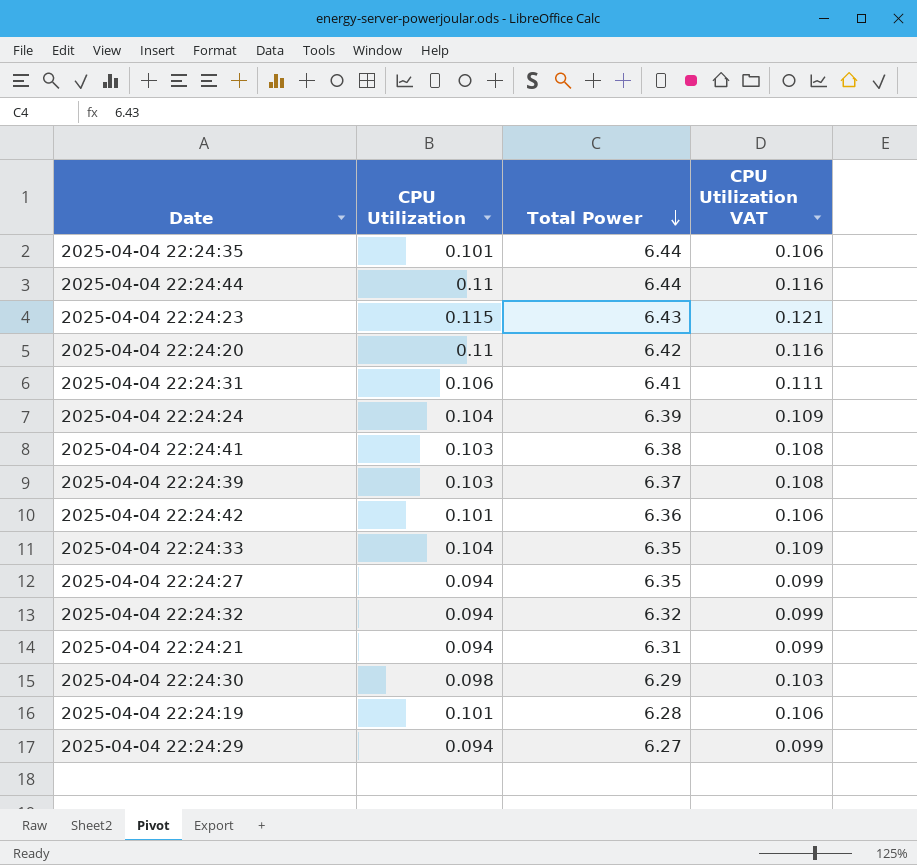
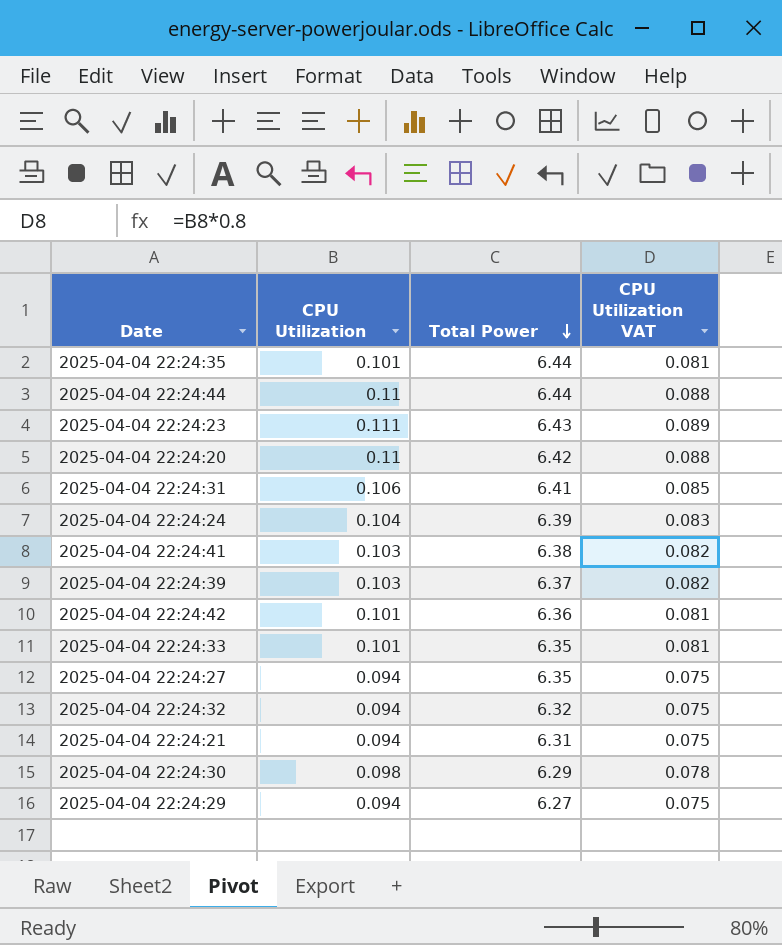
column CPU Utilization VAT | formula: [CPU Utilization] * 1.05 -> [CPU Utilization] * 0.8
row 2025-04-04 22:24:19: 0.101 | 6.28 | 0.106 -> none
2025-04-04 22:24:23 | CPU Utilization: 0.115 -> 0.111
2025-04-04 22:24:33 | CPU Utilization: 0.104 -> 0.101

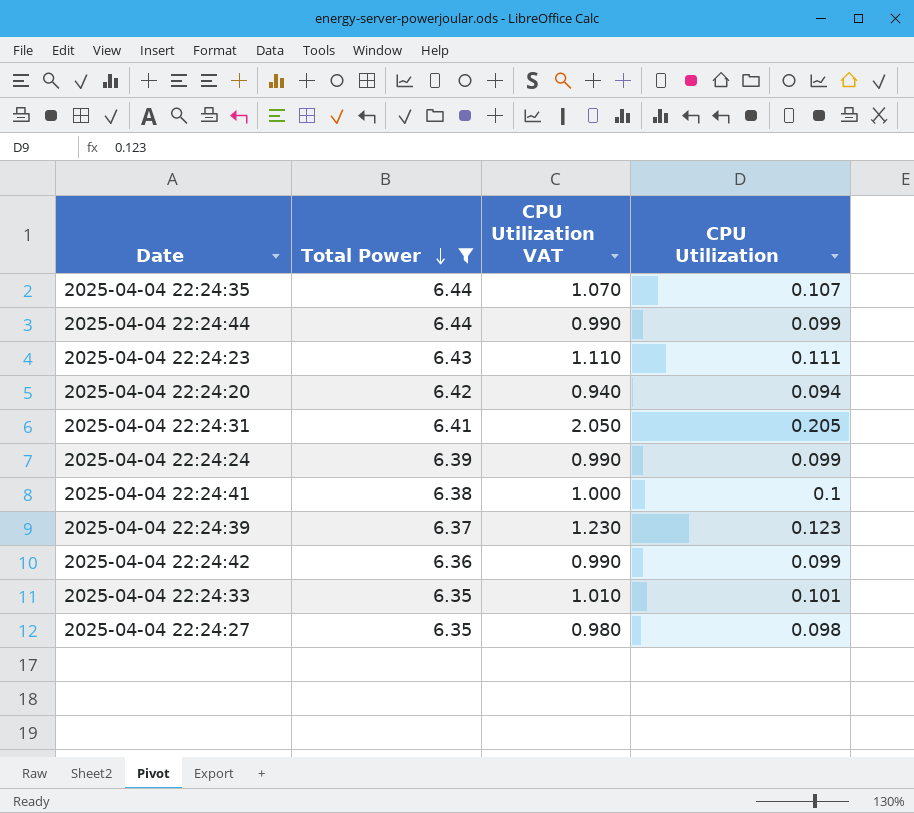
filter: none -> Total Power >= 6.35
column CPU Utilization VAT | formula: [CPU Utilization] * 0.8 -> [CPU Utilization] * 10
column CPU Utilization | position: 2 -> 4
2025-04-04 22:24:35 | CPU Utilization: 0.101 -> 0.107
2025-04-04 22:24:44 | CPU Utilization: 0.11 -> 0.099
2025-04-04 22:24:20 | CPU Utilization: 0.11 -> 0.094
2025-04-04 22:24:31 | CPU Utilization: 0.106 -> 0.205
2025-04-04 22:24:24 | CPU Utilization: 0.104 -> 0.099
2025-04-04 22:24:41 | CPU Utilization: 0.103 -> 0.1
2025-04-04 22:24:39 | CPU Utilization: 0.103 -> 0.123
2025-04-04 22:24:42 | CPU Utilization: 0.101 -> 0.099
2025-04-04 22:24:27 | CPU Utilization: 0.094 -> 0.098

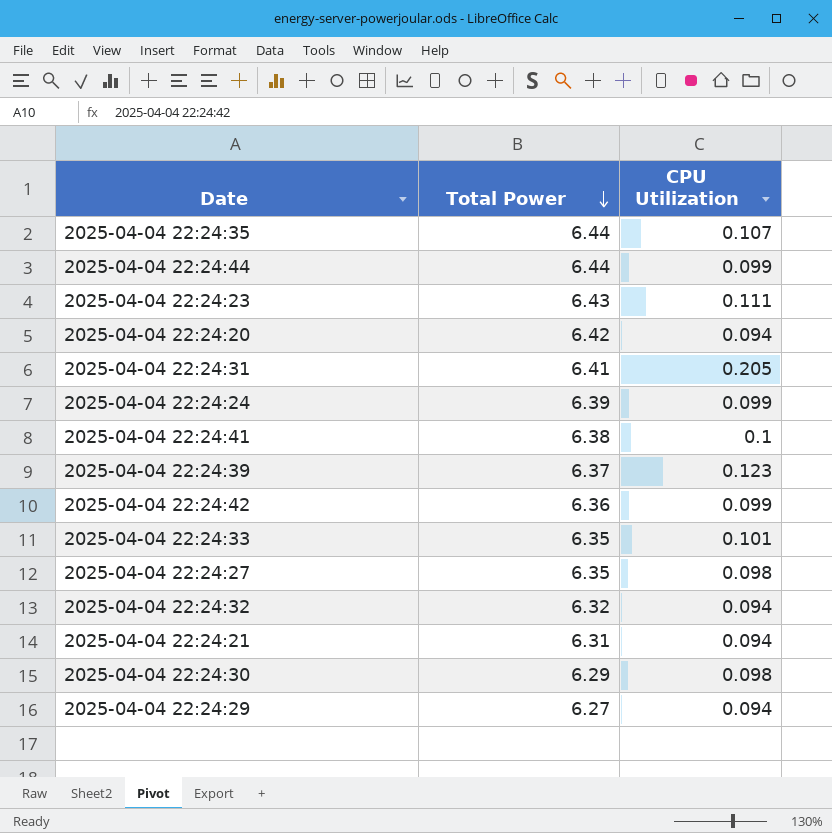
filter: Total Power >= 6.35 -> none
column CPU Utilization VAT | formula: [CPU Utilization] * 10 -> none

